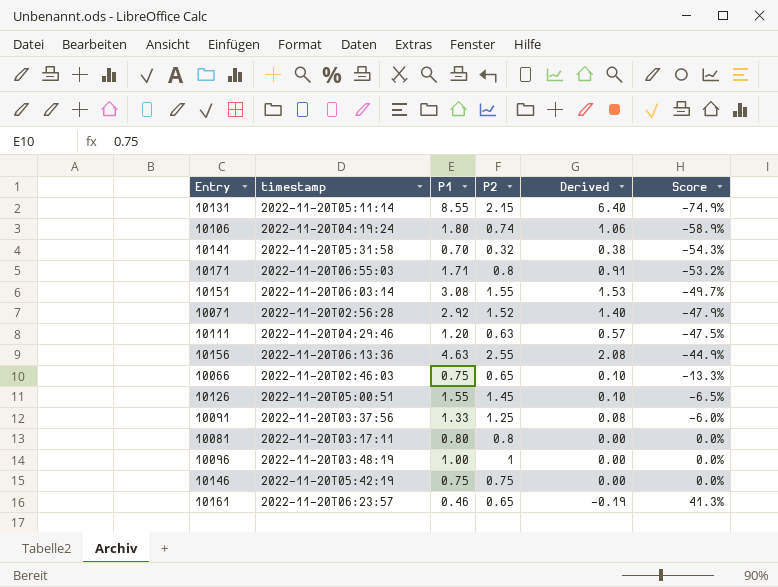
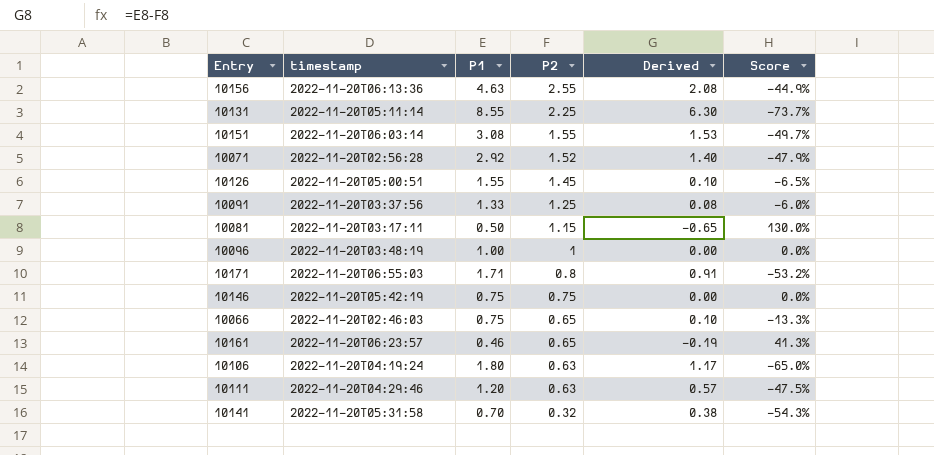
row order: Score ascending -> P2 descending
10131 | P2: 2.15 -> 2.25
10131 | Derived: 6.40 -> 6.30
10131 | Score: -74.9% -> -73.7%
10081 | P1: 0.80 -> 0.50
10081 | P2: 0.8 -> 1.15
10081 | Derived: 0.00 -> -0.65
10081 | Score: 0.0% -> 130.0%
10106 | P2: 0.74 -> 0.63
10106 | Derived: 1.06 -> 1.17
10106 | Score: -58.9% -> -65.0%

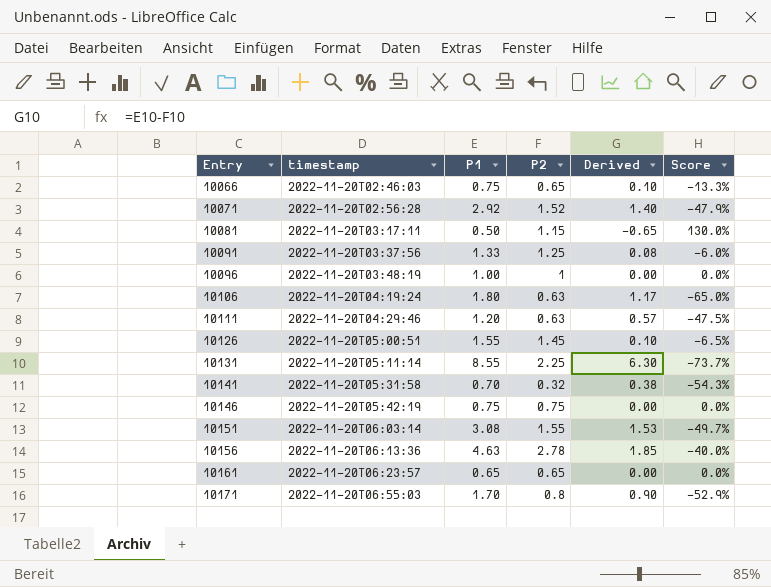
row order: P2 descending -> Entry ascending
10156 | P2: 2.55 -> 2.78
10156 | Derived: 2.08 -> 1.85
10156 | Score: -44.9% -> -40.0%
10161 | P1: 0.46 -> 0.65
10161 | Derived: -0.19 -> 0.00
10161 | Score: 41.3% -> 0.0%
10171 | P1: 1.71 -> 1.70
10171 | Derived: 0.91 -> 0.90
10171 | Score: -53.2% -> -52.9%

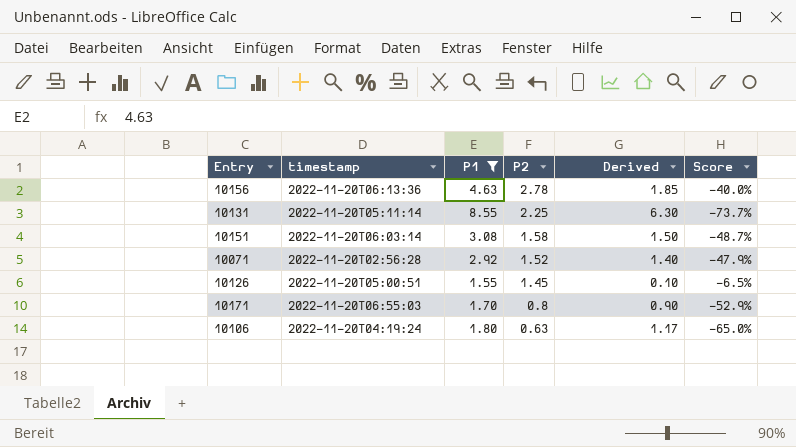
filter: none -> P1 >= 1.55
row order: Entry ascending -> P2 descending
10151 | P2: 1.55 -> 1.58
10151 | Derived: 1.53 -> 1.50
10151 | Score: -49.7% -> -48.7%

